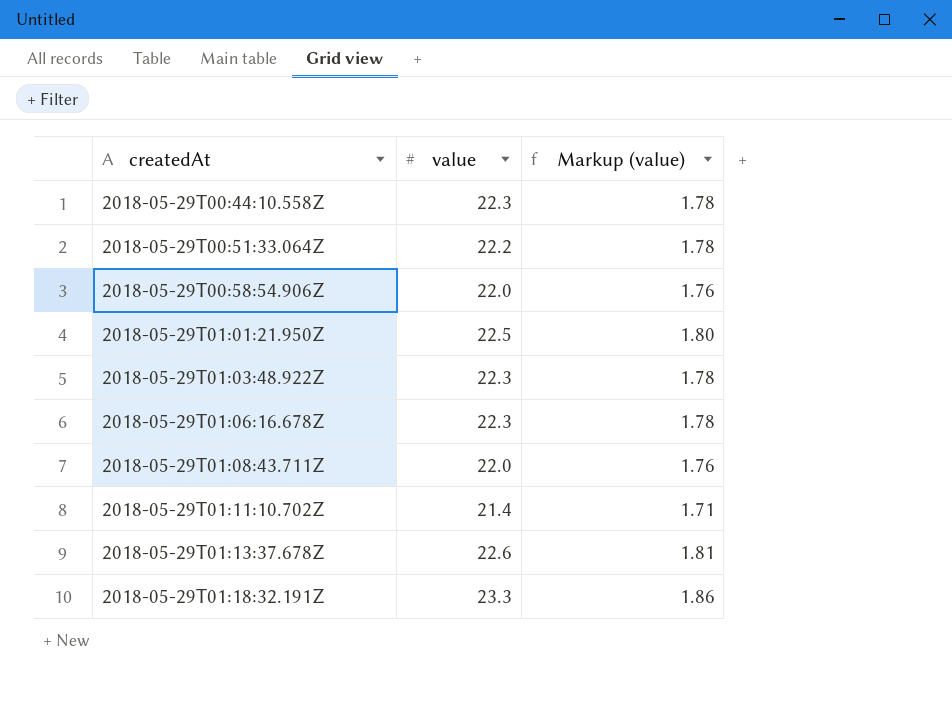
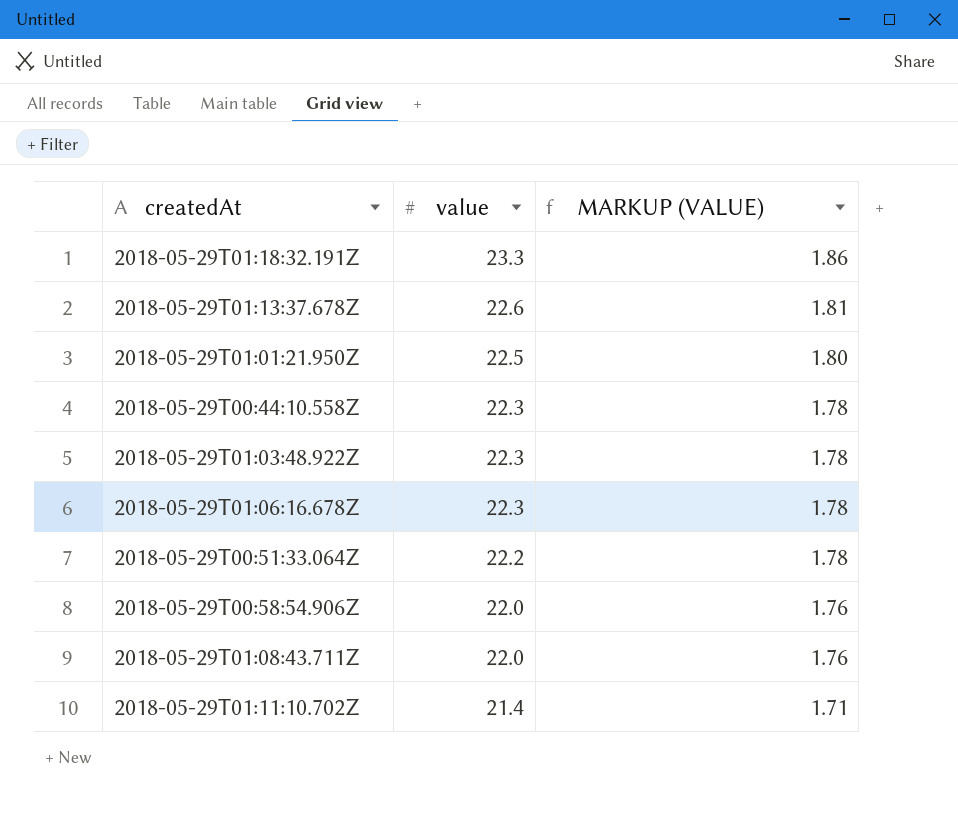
row order: createdAt ascending -> value descending
column name: Markup (value) -> MARKUP (VALUE)

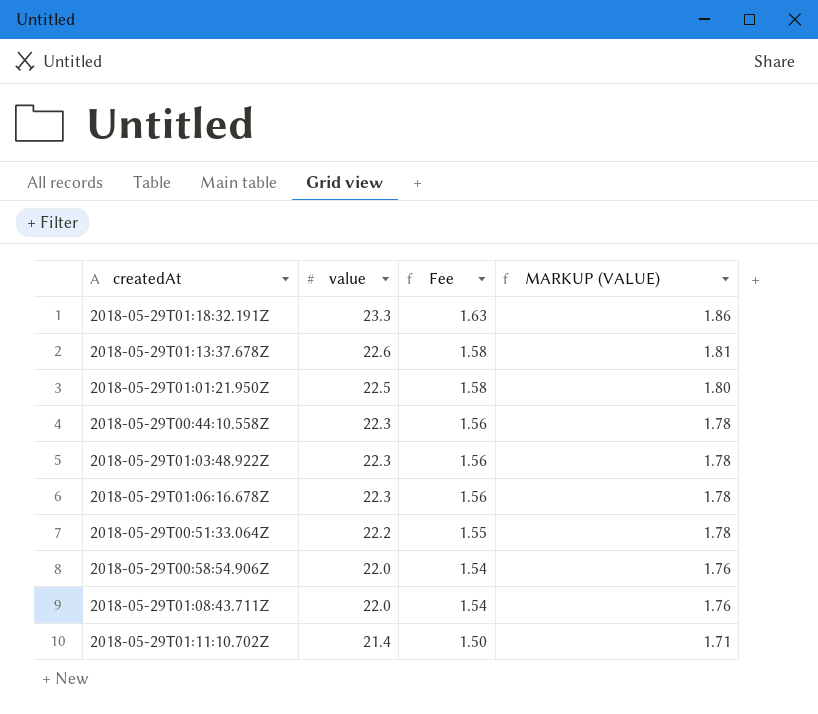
column Fee | formula: none -> [value] * 0.07

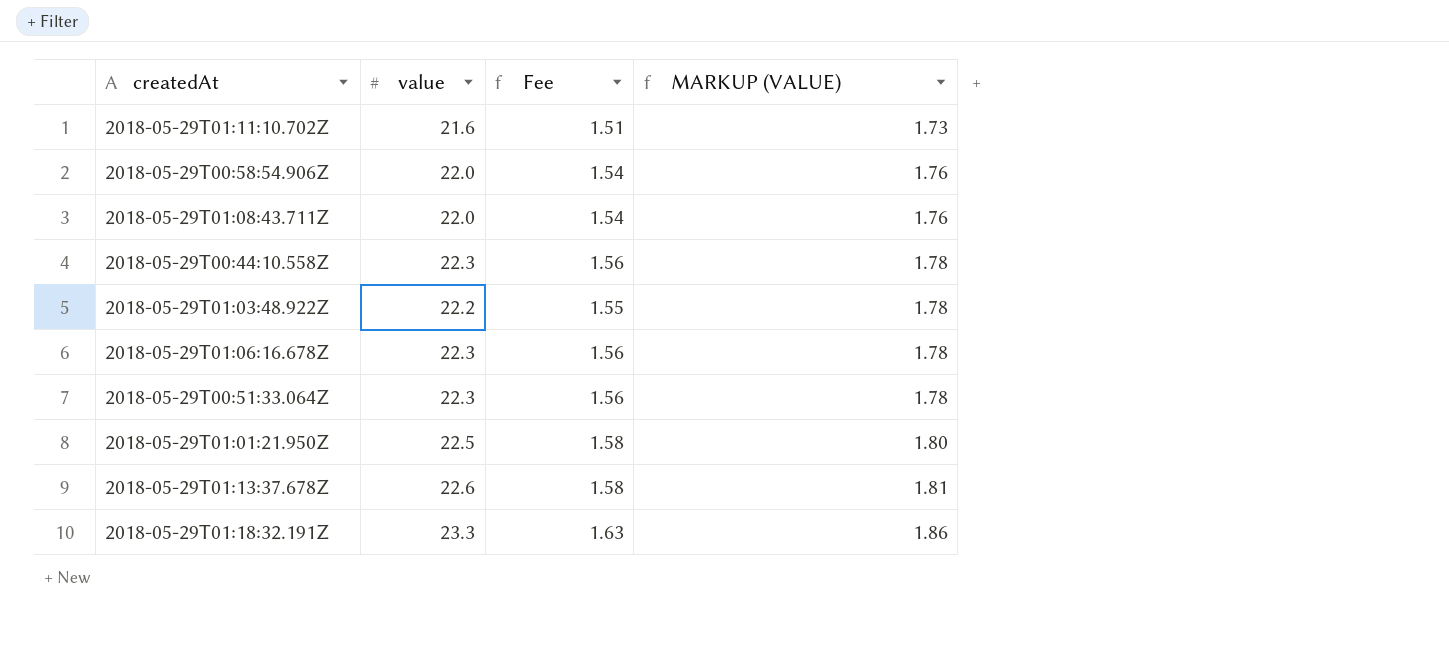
row order: value descending -> MARKUP (VALUE) ascending
2018-05-29T01:11:10.702Z | value: 21.4 -> 21.6
2018-05-29T01:11:10.702Z | Fee: 1.50 -> 1.51
2018-05-29T01:11:10.702Z | MARKUP (VALUE): 1.71 -> 1.73
2018-05-29T01:03:48.922Z | value: 22.3 -> 22.2
2018-05-29T01:03:48.922Z | Fee: 1.56 -> 1.55
2018-05-29T00:51:33.064Z | value: 22.2 -> 22.3
2018-05-29T00:51:33.064Z | Fee: 1.55 -> 1.56

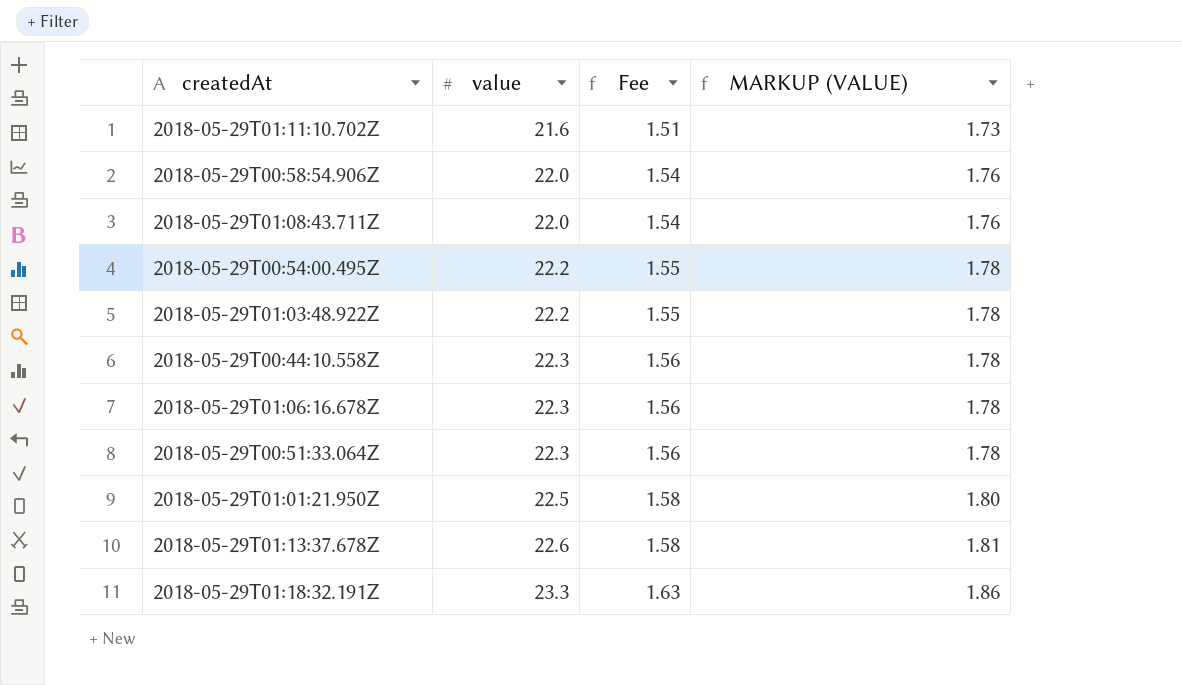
row order: MARKUP (VALUE) ascending -> value ascending
row 2018-05-29T00:54:00.495Z: none -> 22.2 | 1.55 | 1.78

